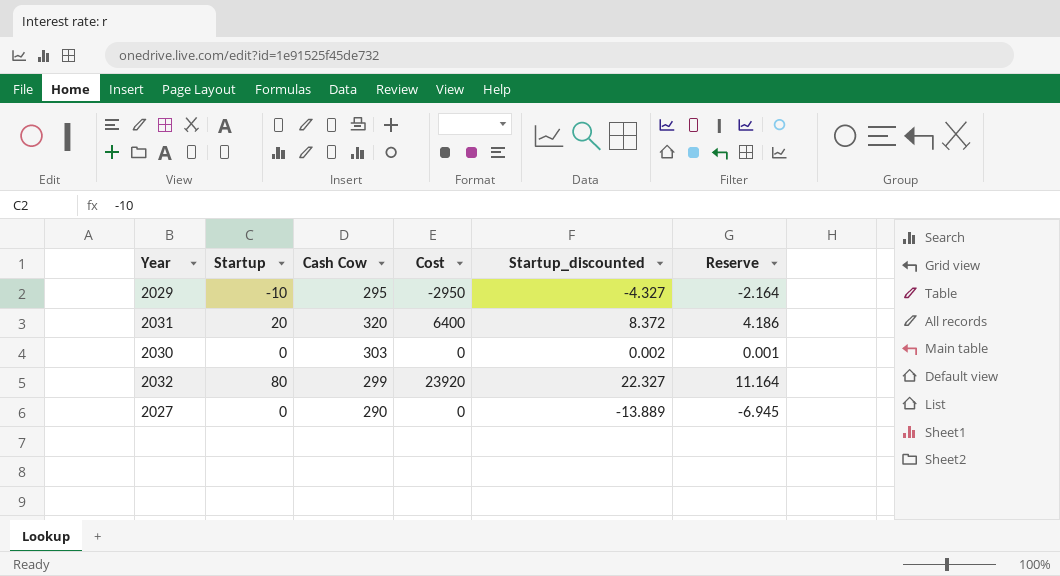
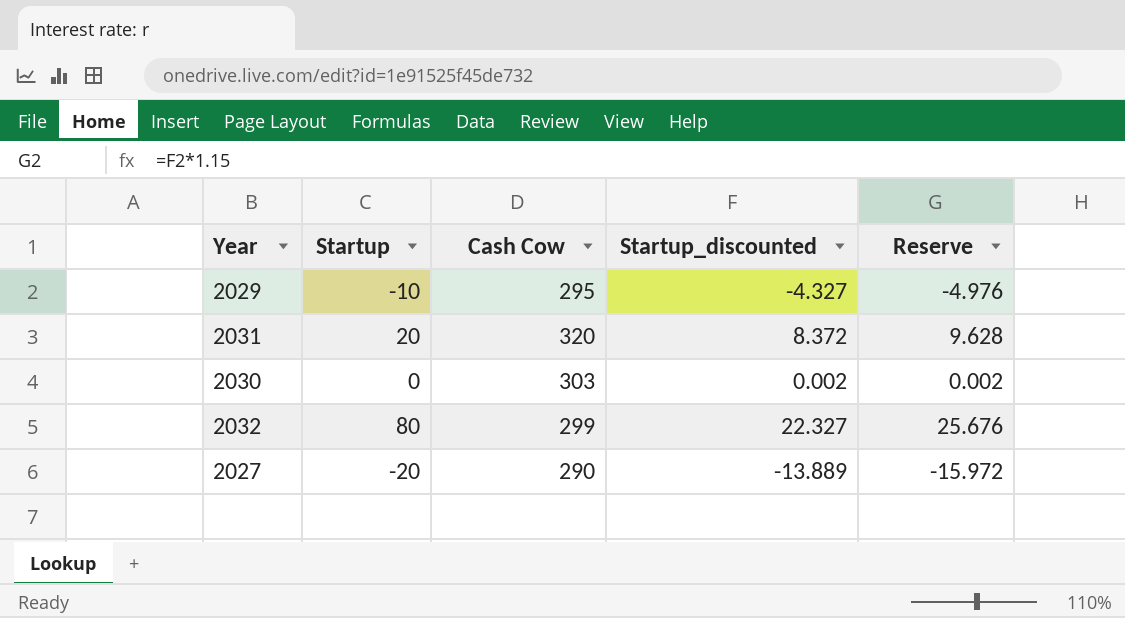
column Cost | formula: [Startup] * [Cash Cow] -> none
column Reserve | formula: [Startup_discounted] * 0.5 -> [Startup_discounted] * 1.15
2027 | Startup: 0 -> -20

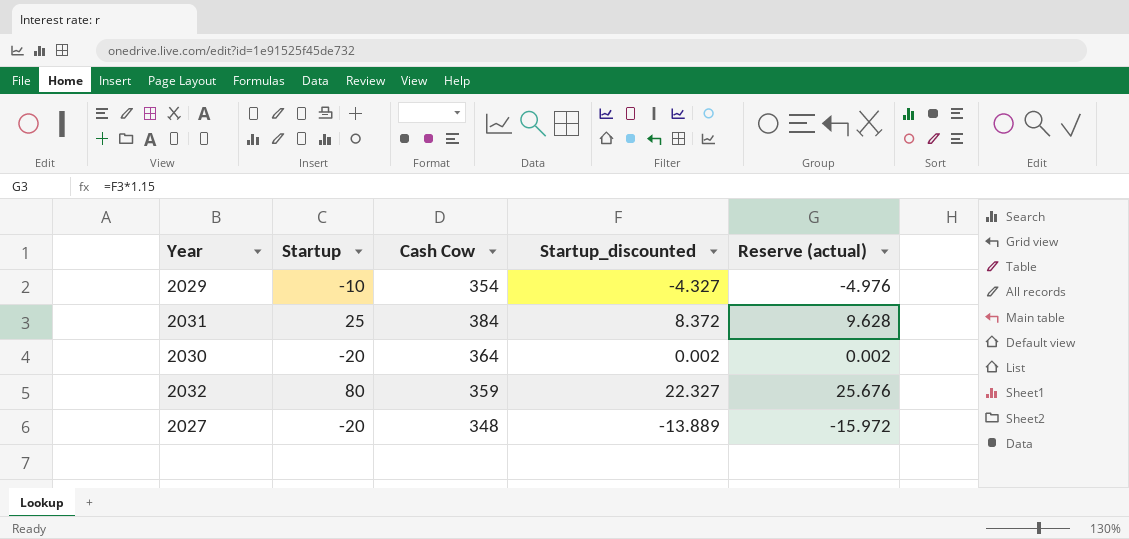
column name: Reserve -> Reserve (actual)
2029 | Cash Cow: 295 -> 354
2031 | Startup: 20 -> 25
2031 | Cash Cow: 320 -> 384
2030 | Startup: 0 -> -20
2030 | Cash Cow: 303 -> 364
2032 | Cash Cow: 299 -> 359
2027 | Cash Cow: 290 -> 348

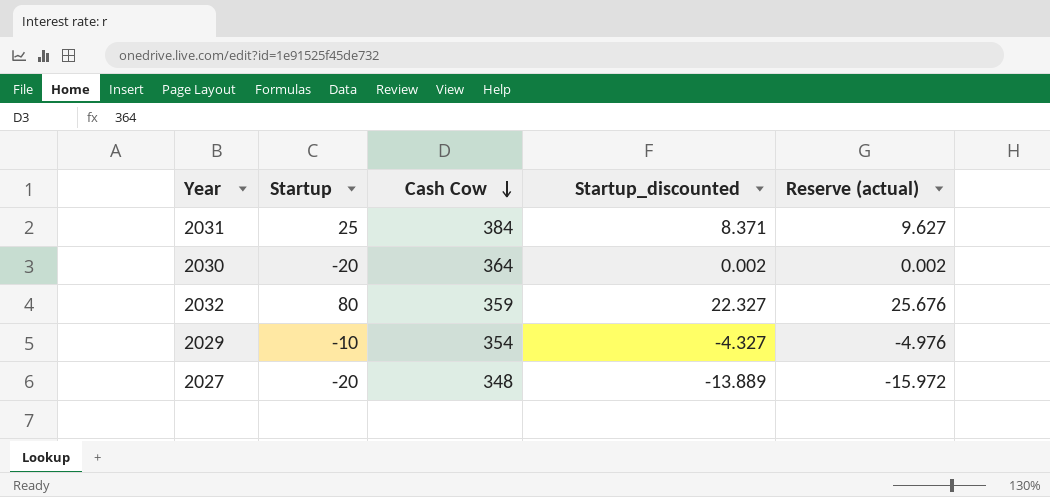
row order: none -> Cash Cow descending
2031 | Startup_discounted: 8.372 -> 8.371
2031 | Reserve (actual): 9.628 -> 9.627

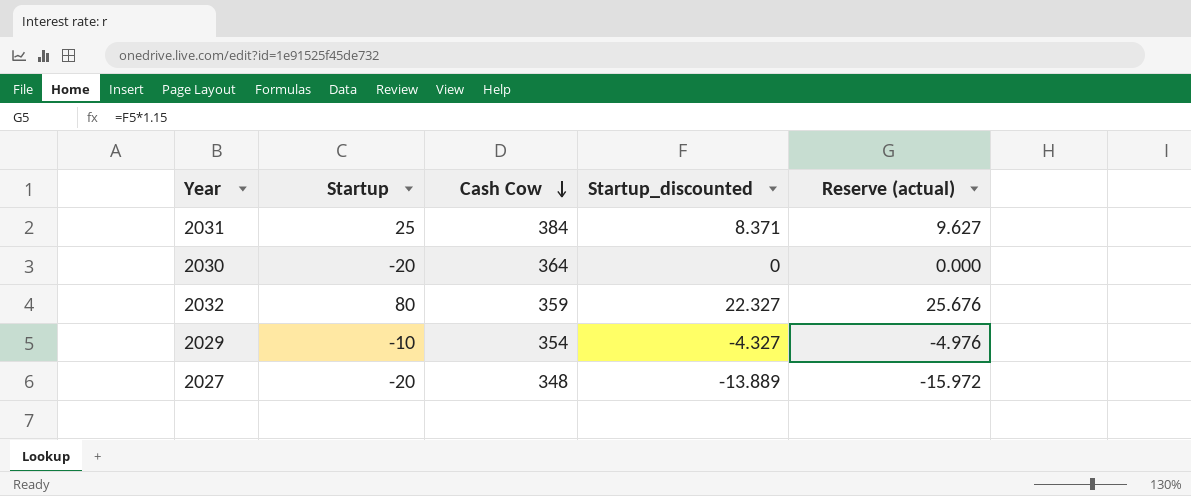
2030 | Startup_discounted: 0.002 -> 0
2030 | Reserve (actual): 0.002 -> 0.000

